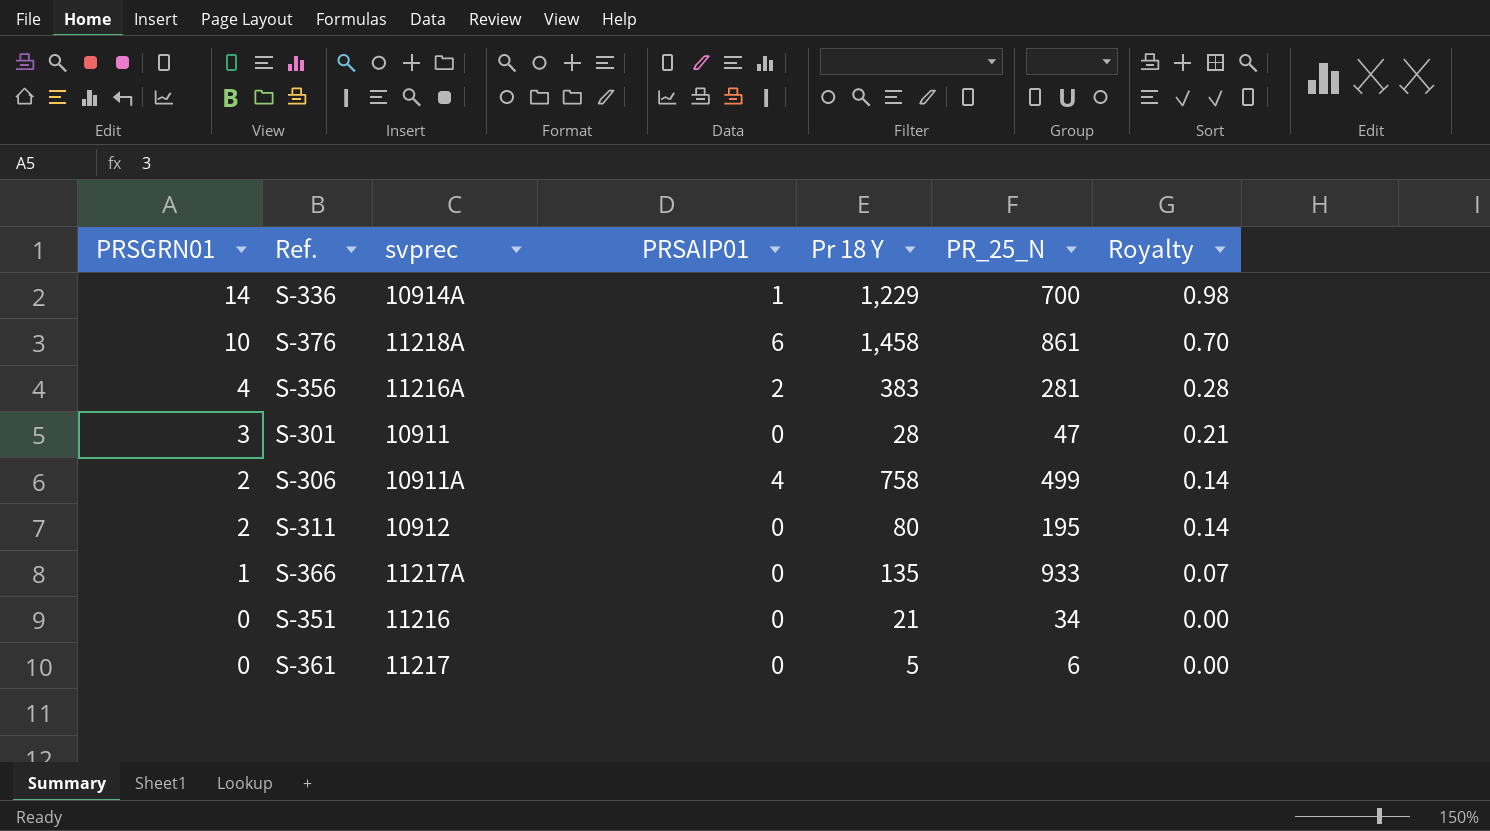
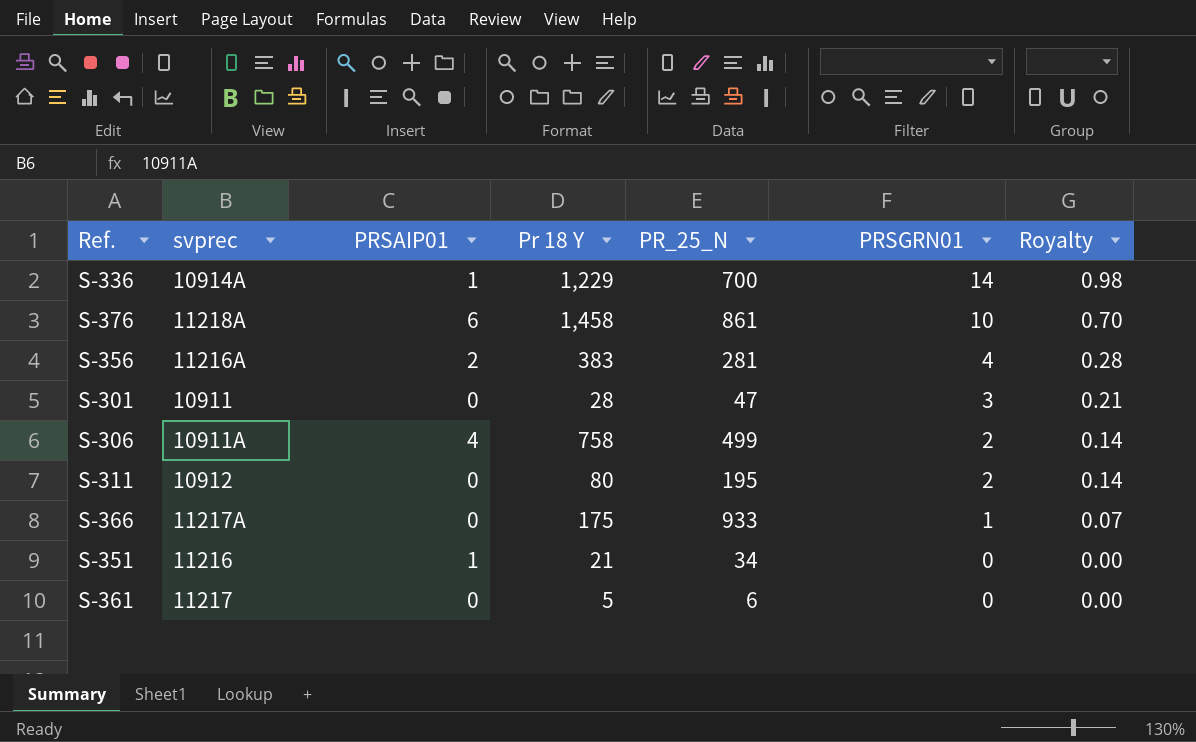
column PRSGRN01 | position: 1 -> 6
S-366 | Pr 18 Y: 135 -> 175
S-351 | PRSAIP01: 0 -> 1

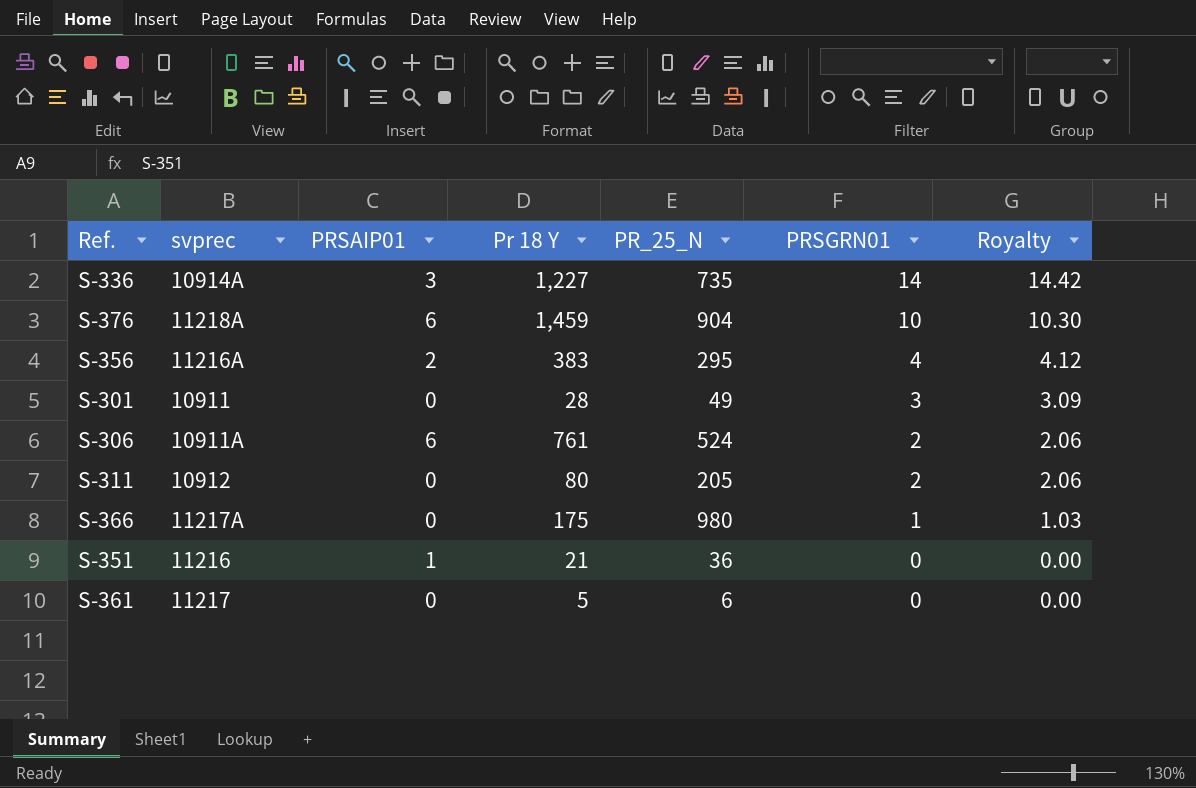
column Royalty | formula: [PRSGRN01] * 0.07 -> [PRSGRN01] * 1.03
S-336 | PRSAIP01: 1 -> 3
S-336 | Pr 18 Y: 1,229 -> 1,227
S-336 | PR_25_N: 700 -> 735
S-376 | Pr 18 Y: 1,458 -> 1,459
S-376 | PR_25_N: 861 -> 904
S-356 | PR_25_N: 281 -> 295
S-301 | PR_25_N: 47 -> 49
S-306 | PRSAIP01: 4 -> 6
S-306 | Pr 18 Y: 758 -> 761
S-306 | PR_25_N: 499 -> 524
S-311 | PR_25_N: 195 -> 205
S-366 | PR_25_N: 933 -> 980
S-351 | PR_25_N: 34 -> 36

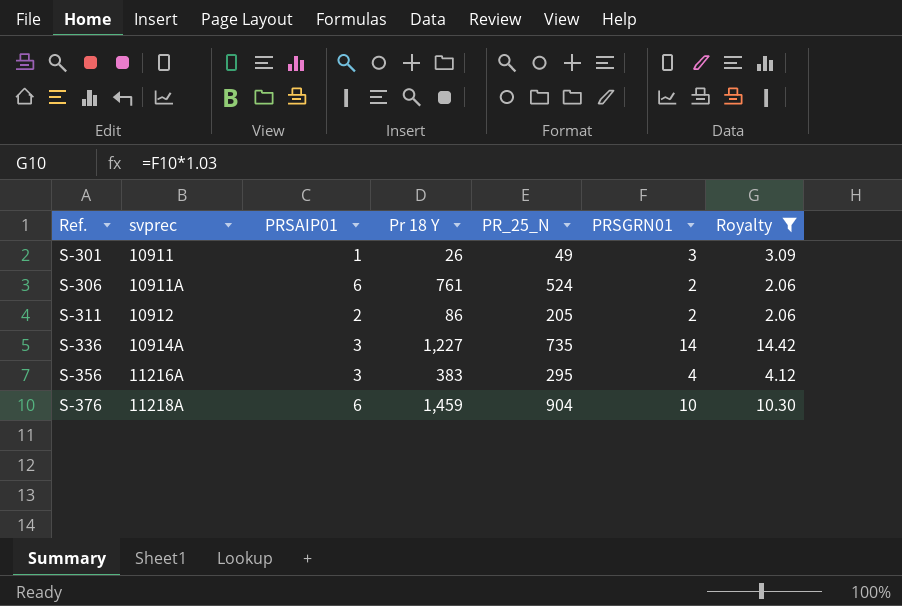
filter: none -> Royalty >= 2.06
row order: PRSGRN01 descending -> Ref. ascending
S-301 | PRSAIP01: 0 -> 1
S-301 | Pr 18 Y: 28 -> 26
S-311 | PRSAIP01: 0 -> 2
S-311 | Pr 18 Y: 80 -> 86
S-356 | PRSAIP01: 2 -> 3

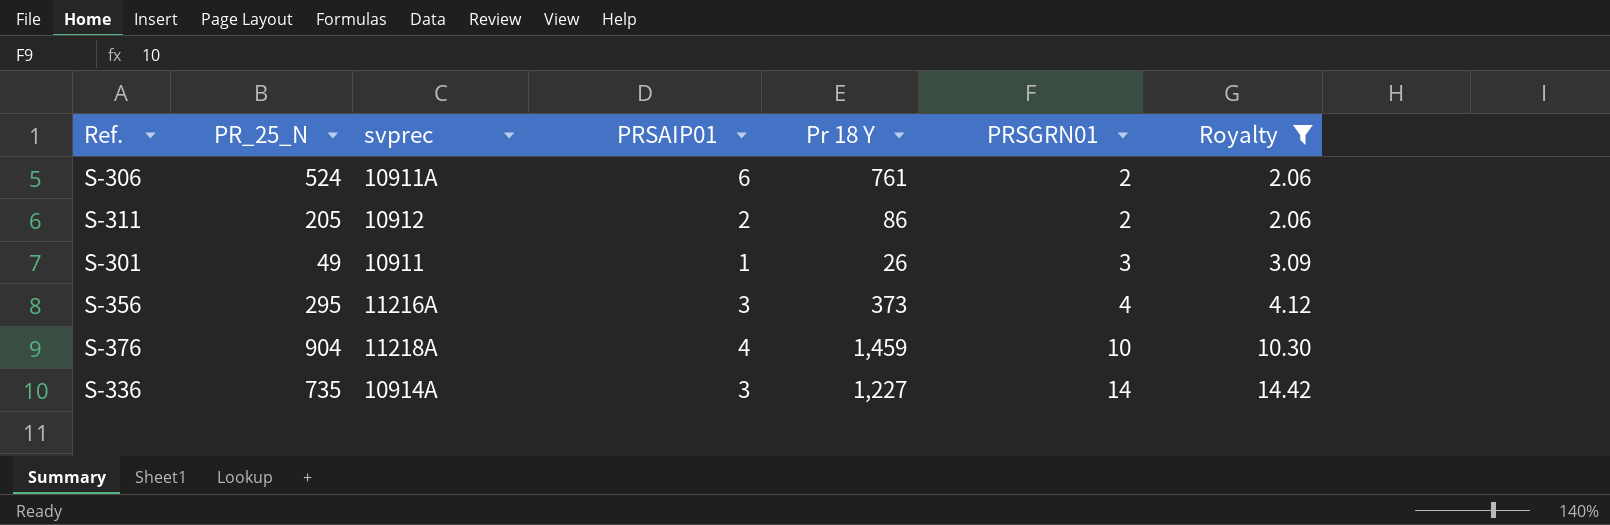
row order: Ref. ascending -> PRSGRN01 ascending
column PR_25_N | position: 5 -> 2
S-356 | Pr 18 Y: 383 -> 373
S-376 | PRSAIP01: 6 -> 4

